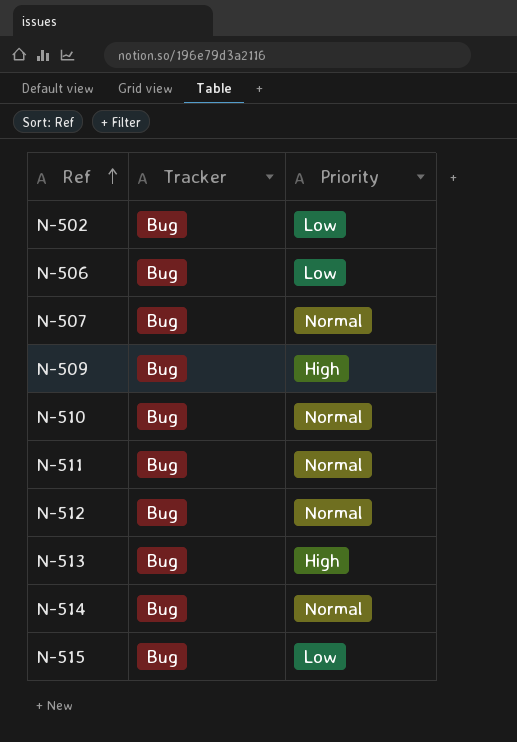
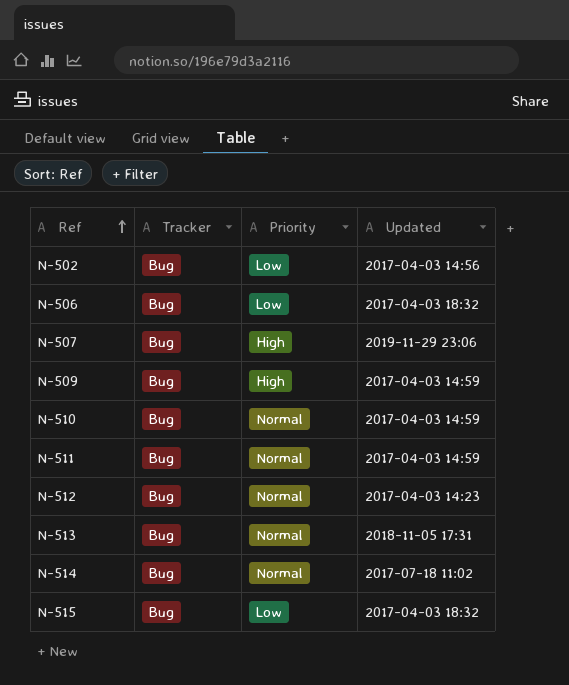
column Updated | position: none -> 4
N-507 | Priority: Normal -> High
N-513 | Priority: High -> Normal

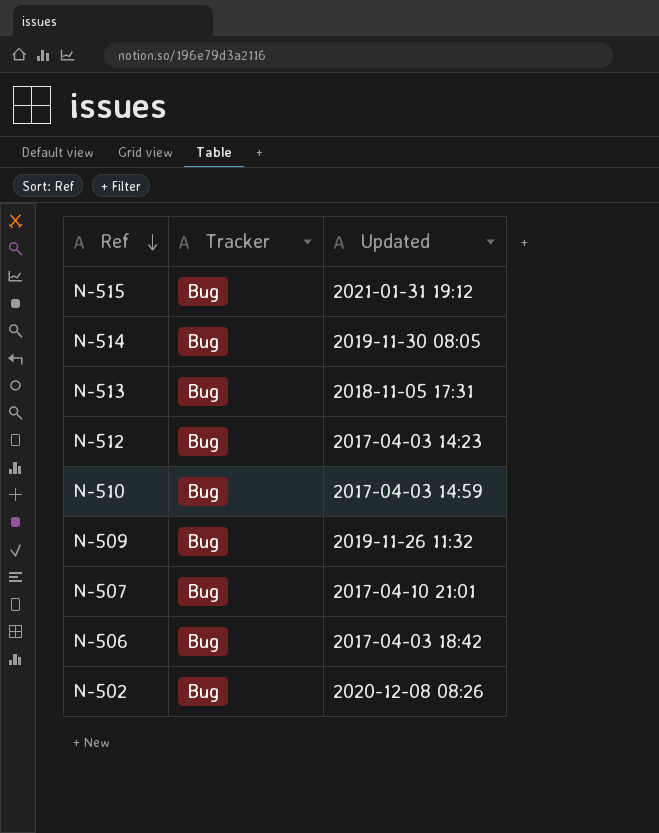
row order: Ref ascending -> Ref descending
column Priority | position: 3 -> none
row N-511: Bug | Normal | 2017-04-03 14:59 -> none
N-515 | Updated: 2017-04-03 18:32 -> 2021-01-31 19:12
N-514 | Updated: 2017-07-18 11:02 -> 2019-11-30 08:05
N-509 | Updated: 2017-04-03 14:59 -> 2019-11-26 11:32
N-507 | Updated: 2019-11-29 23:06 -> 2017-04-10 21:01
N-506 | Updated: 2017-04-03 18:32 -> 2017-04-03 18:42
N-502 | Updated: 2017-04-03 14:56 -> 2020-12-08 08:26

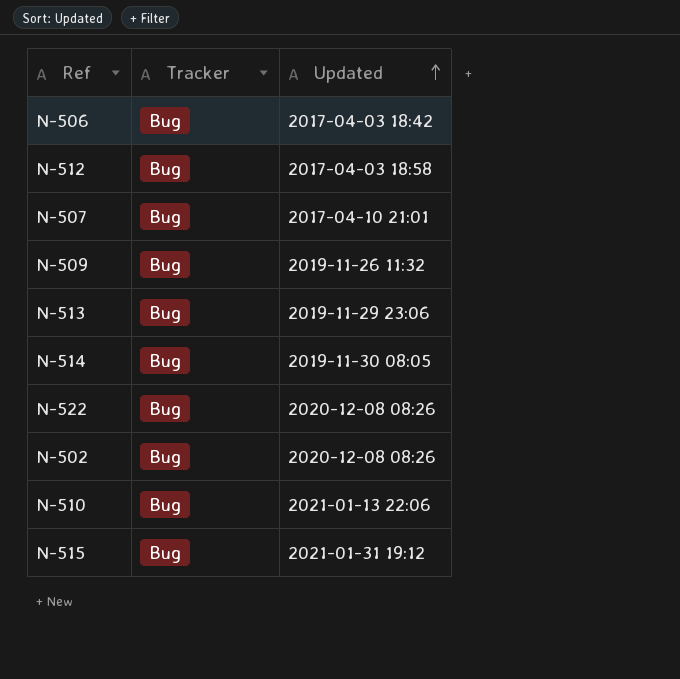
row order: Ref descending -> Updated ascending
N-512 | Updated: 2017-04-03 14:23 -> 2017-04-03 18:58
N-513 | Updated: 2018-11-05 17:31 -> 2019-11-29 23:06
row N-522: none -> Bug | 2020-12-08 08:26
N-510 | Updated: 2017-04-03 14:59 -> 2021-01-13 22:06

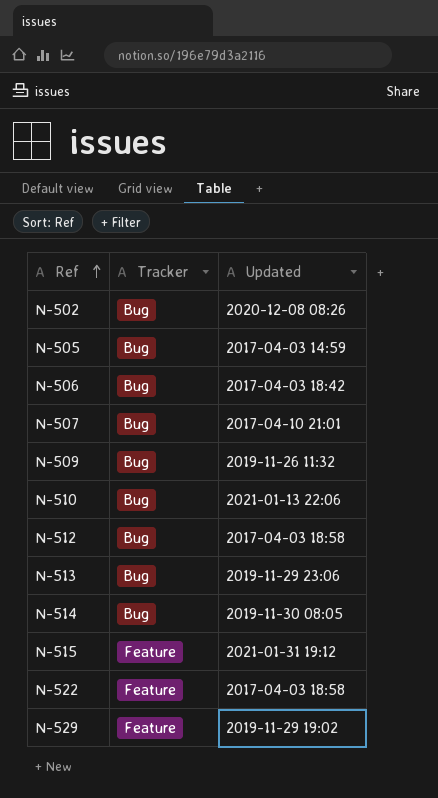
row order: Updated ascending -> Ref ascending
row N-505: none -> Bug | 2017-04-03 14:59
N-515 | Tracker: Bug -> Feature
N-522 | Tracker: Bug -> Feature
N-522 | Updated: 2020-12-08 08:26 -> 2017-04-03 18:58
row N-529: none -> Feature | 2019-11-29 19:02

